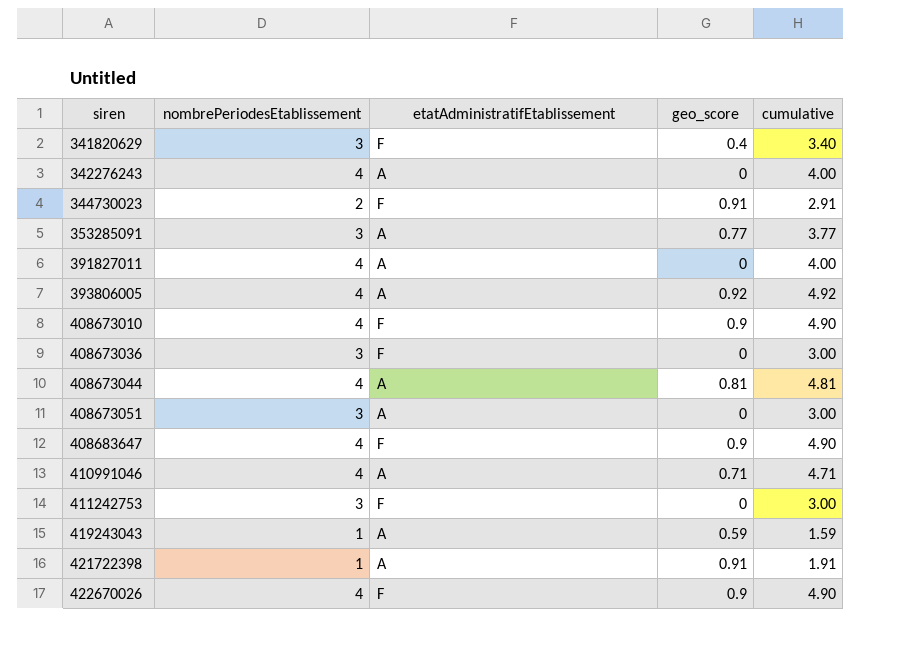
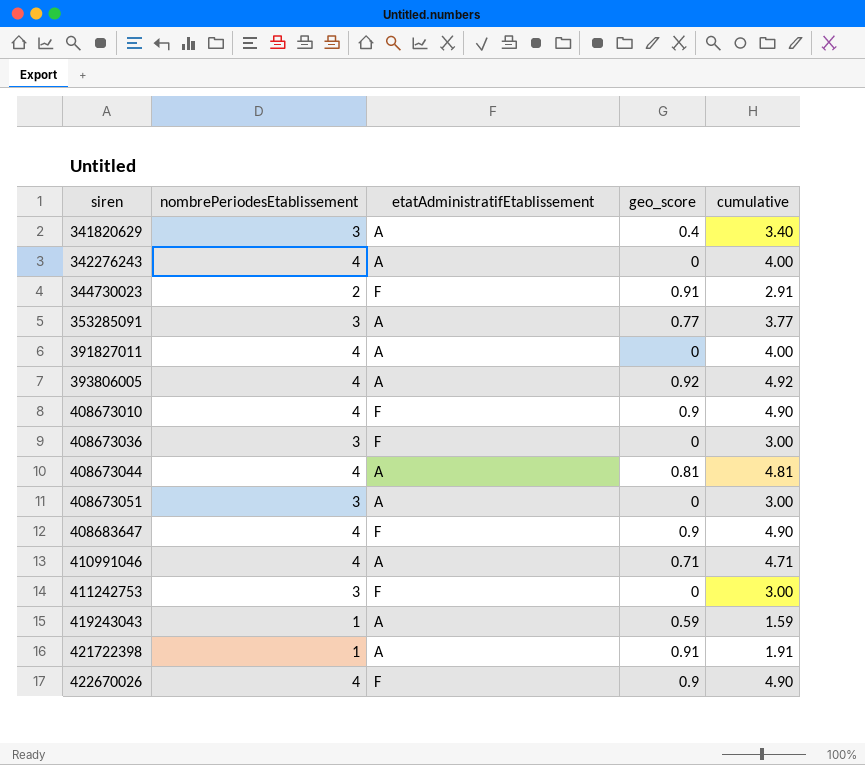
341820629 | etatAdministratifEtablissement: F -> A

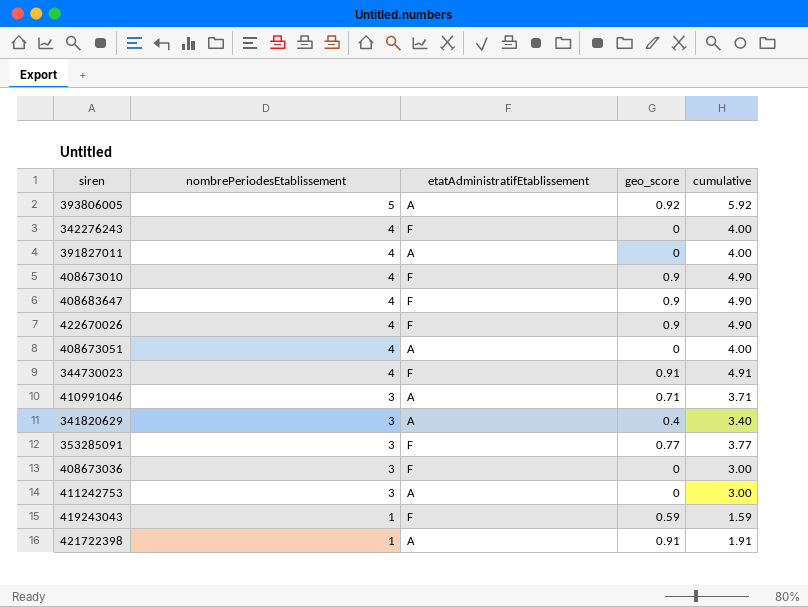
row order: siren ascending -> nombrePeriodesEtablissement descending
row 408673044: 4 | A | 0.81 | 4.81 -> none
393806005 | nombrePeriodesEtablissement: 4 -> 5
393806005 | cumulative: 4.92 -> 5.92
342276243 | etatAdministratifEtablissement: A -> F
408673051 | nombrePeriodesEtablissement: 3 -> 4
408673051 | cumulative: 3.00 -> 4.00
344730023 | nombrePeriodesEtablissement: 2 -> 4
344730023 | cumulative: 2.91 -> 4.91
410991046 | nombrePeriodesEtablissement: 4 -> 3
410991046 | cumulative: 4.71 -> 3.71
353285091 | etatAdministratifEtablissement: A -> F
411242753 | etatAdministratifEtablissement: F -> A
419243043 | etatAdministratifEtablissement: A -> F

